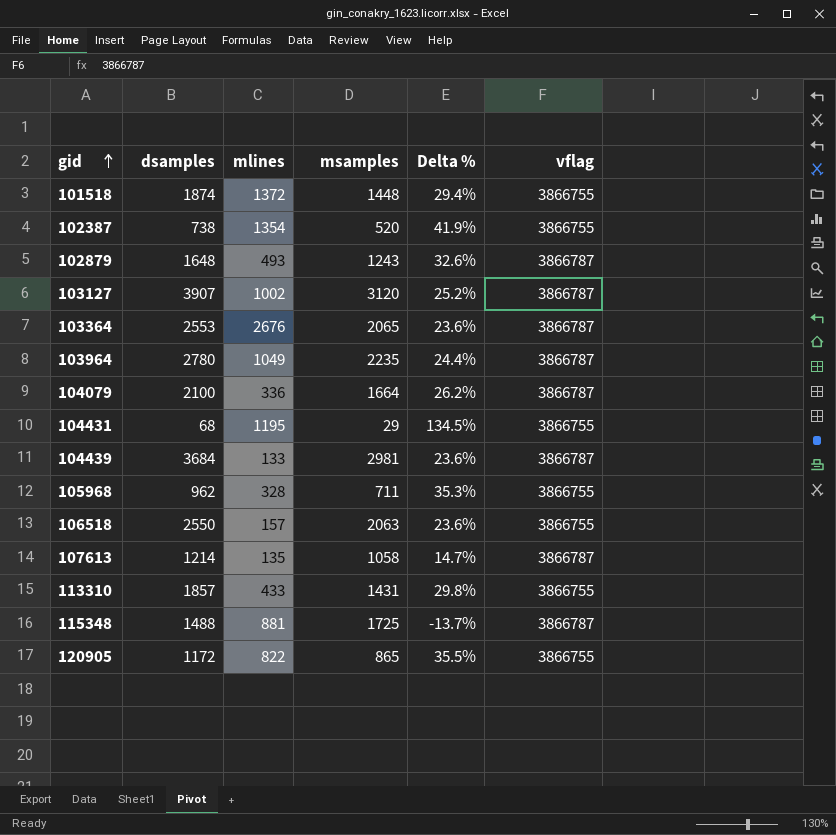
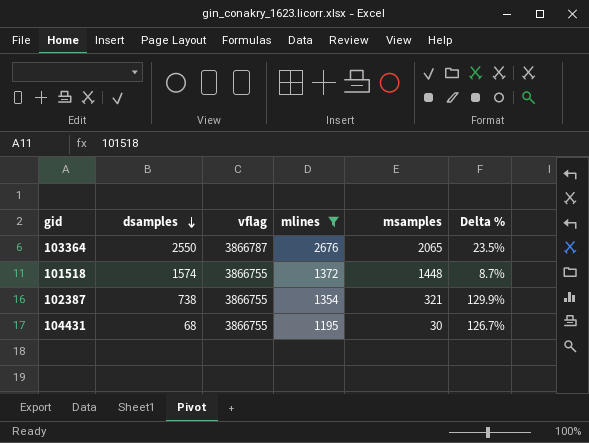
filter: none -> mlines >= 1195
row order: gid ascending -> dsamples descending
column vflag | position: 6 -> 3
103364 | dsamples: 2553 -> 2550
103364 | Delta %: 23.6% -> 23.5%
101518 | dsamples: 1874 -> 1574
101518 | Delta %: 29.4% -> 8.7%
102387 | msamples: 520 -> 321
102387 | Delta %: 41.9% -> 129.9%
104431 | msamples: 29 -> 30
104431 | Delta %: 134.5% -> 126.7%

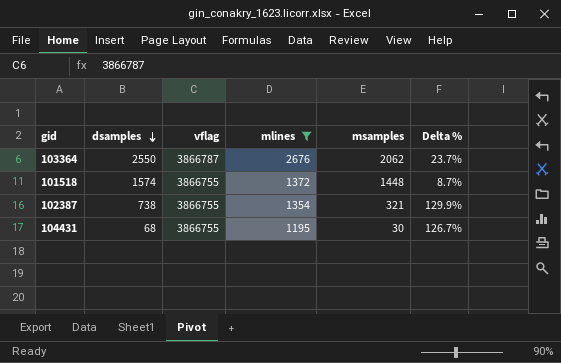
103364 | msamples: 2065 -> 2062
103364 | Delta %: 23.5% -> 23.7%

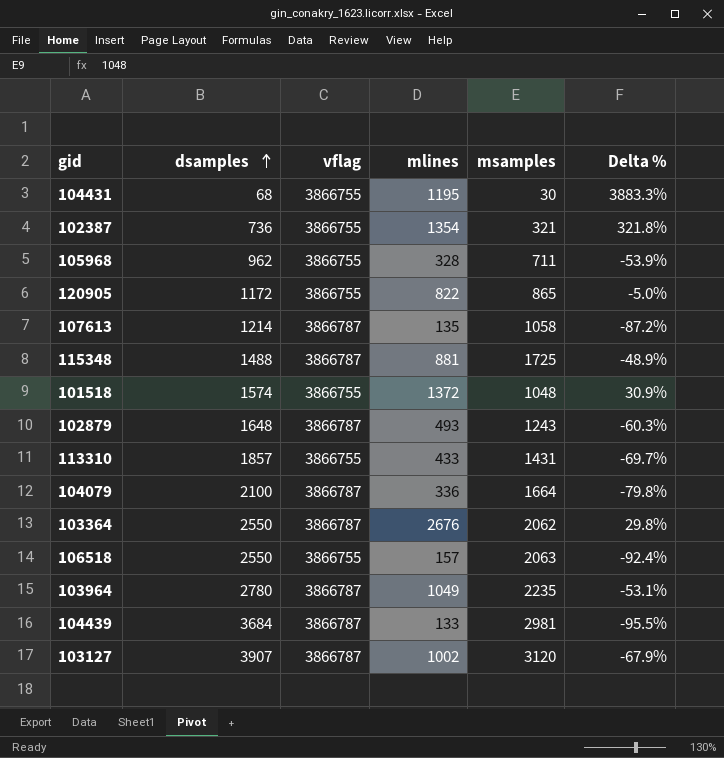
filter: mlines >= 1195 -> none
row order: dsamples descending -> dsamples ascending
column Delta % | formula: ([dsamples] - [msamples]) / [msamples] -> ([mlines] - [msamples]) / [msamples]
102387 | dsamples: 738 -> 736
101518 | msamples: 1448 -> 1048

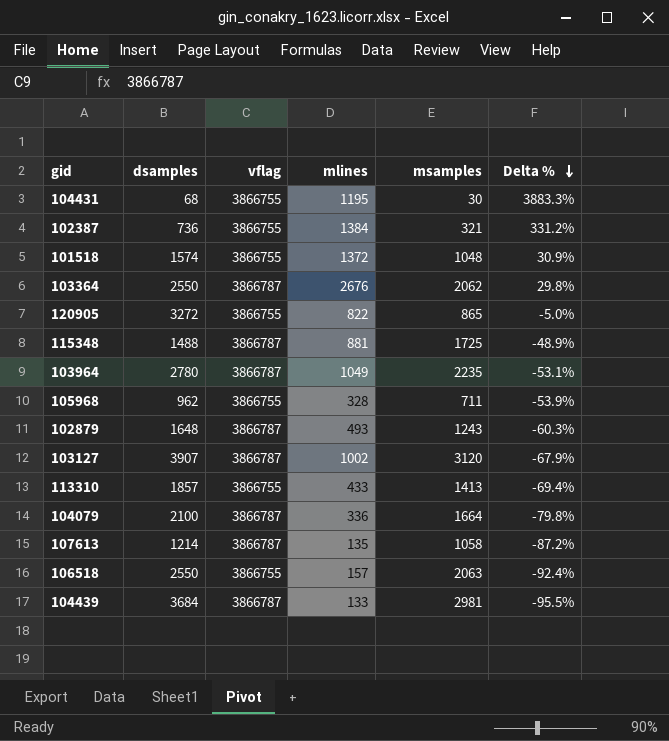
row order: dsamples ascending -> Delta % descending
102387 | mlines: 1354 -> 1384
102387 | Delta %: 321.8% -> 331.2%
120905 | dsamples: 1172 -> 3272
113310 | msamples: 1431 -> 1413
113310 | Delta %: -69.7% -> -69.4%

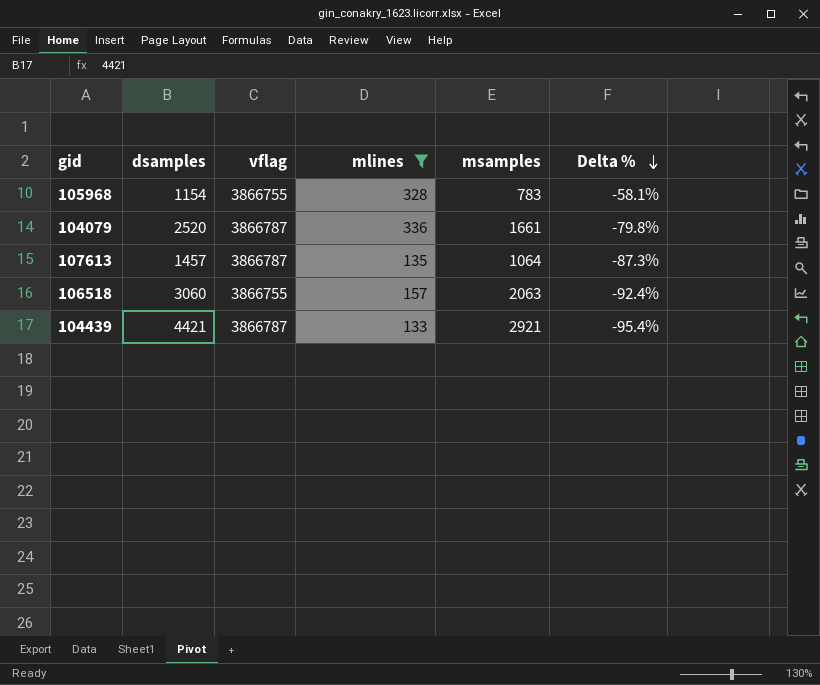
filter: none -> mlines <= 336
105968 | dsamples: 962 -> 1154
105968 | msamples: 711 -> 783
105968 | Delta %: -53.9% -> -58.1%
104079 | dsamples: 2100 -> 2520
104079 | msamples: 1664 -> 1661
107613 | dsamples: 1214 -> 1457
107613 | msamples: 1058 -> 1064
107613 | Delta %: -87.2% -> -87.3%
106518 | dsamples: 2550 -> 3060
104439 | dsamples: 3684 -> 4421
104439 | msamples: 2981 -> 2921
104439 | Delta %: -95.5% -> -95.4%

